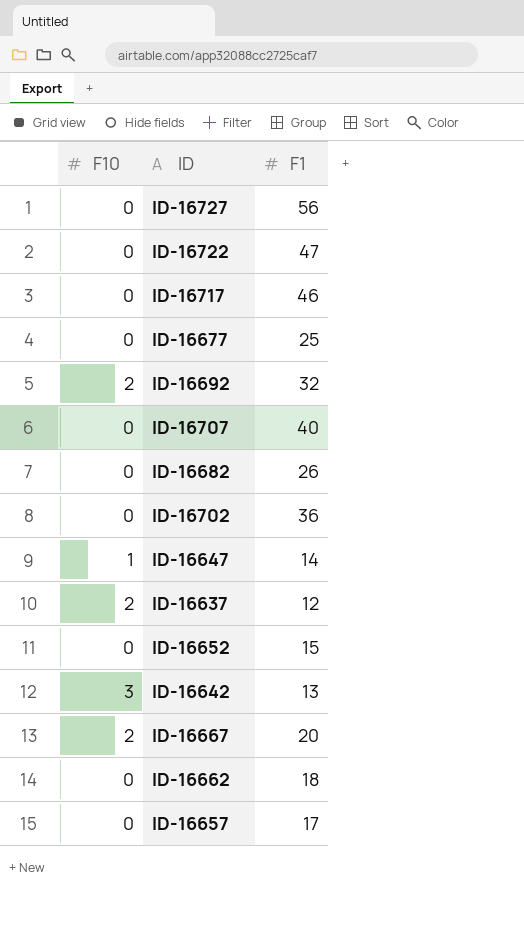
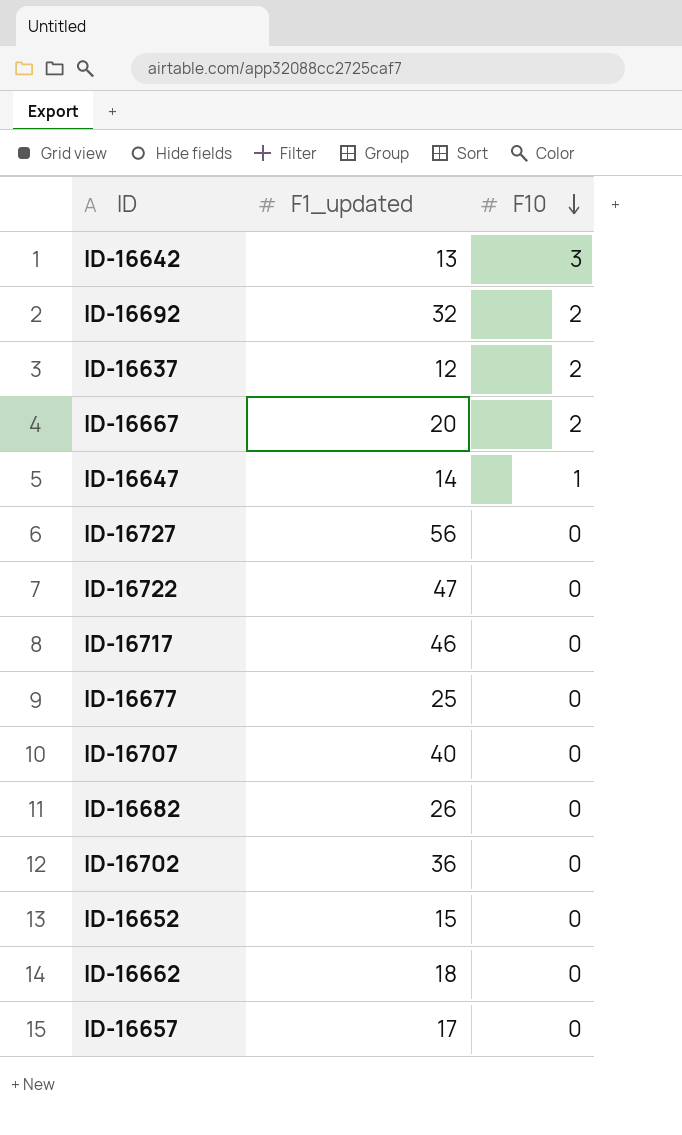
row order: none -> F10 descending
column name: F1 -> F1_updated
column F10 | position: 1 -> 3

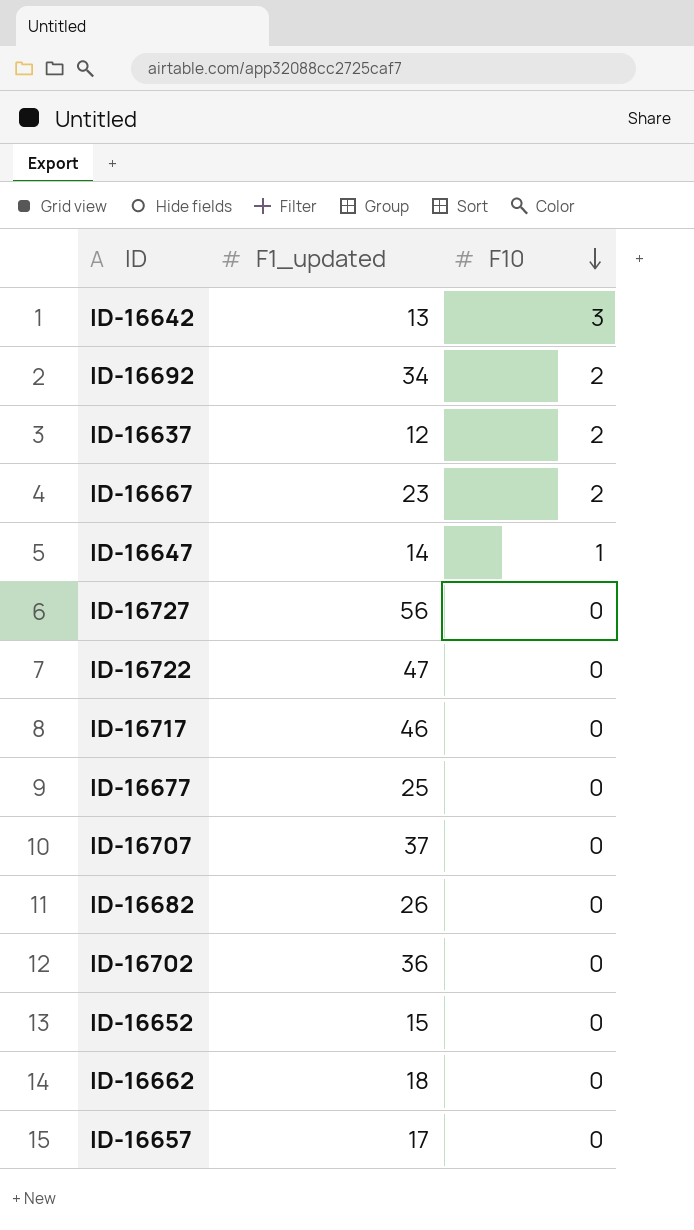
ID-16692 | F1_updated: 32 -> 34
ID-16667 | F1_updated: 20 -> 23
ID-16707 | F1_updated: 40 -> 37

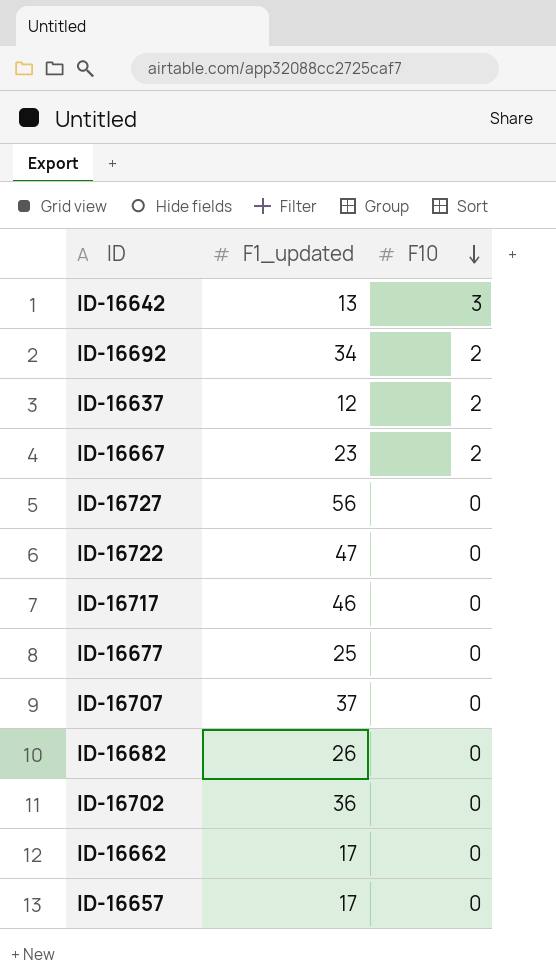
row ID-16647: 14 | 1 -> none
row ID-16652: 15 | 0 -> none
ID-16662 | F1_updated: 18 -> 17

